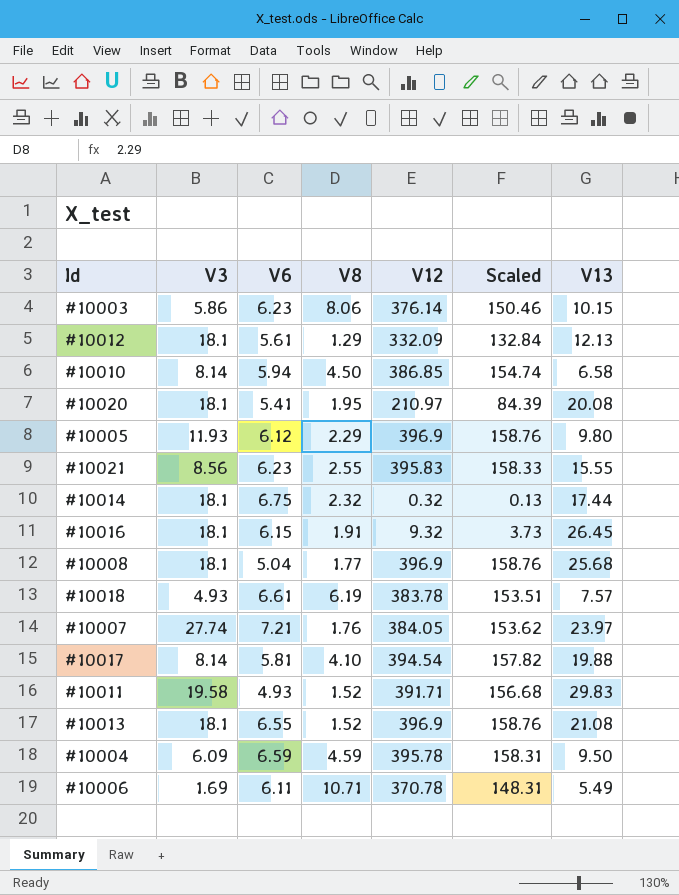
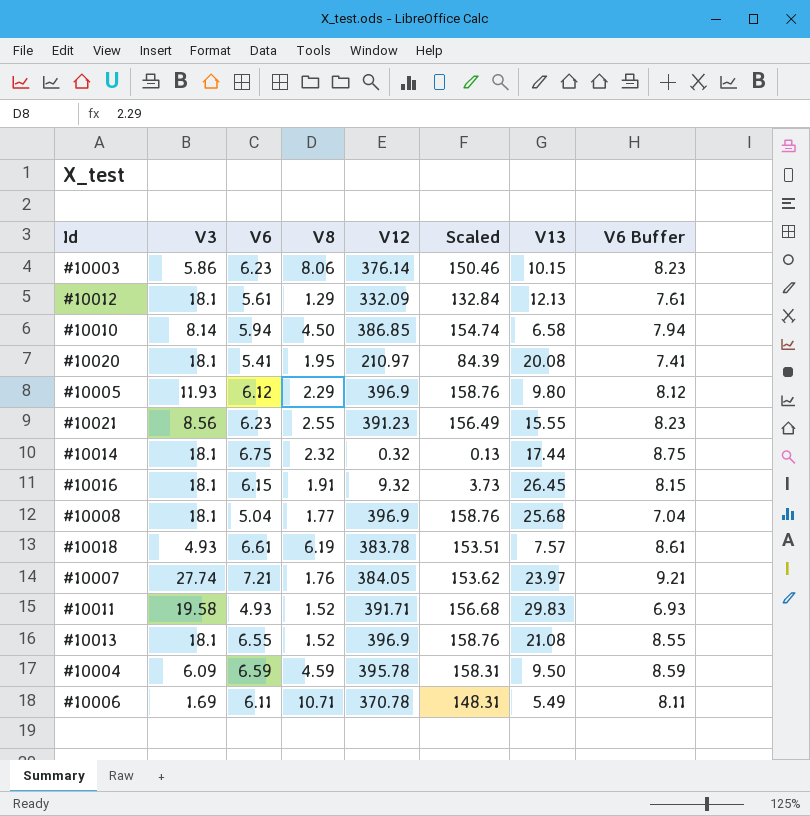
column V6 Buffer | formula: none -> [V6] + 2
row #10017: 8.14 | 5.81 | 4.10 | 394.54 | 157.82 | 19.88 -> none
#10021 | V12: 395.83 -> 391.23
#10021 | Scaled: 158.33 -> 156.49

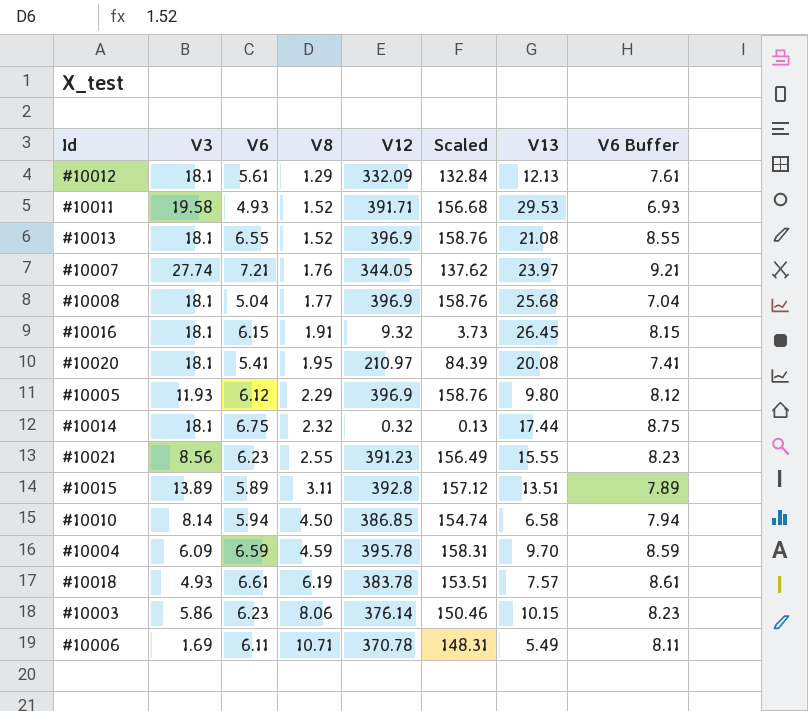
row order: none -> V8 ascending
#10011 | V13: 29.83 -> 29.53
#10007 | V12: 384.05 -> 344.05
#10007 | Scaled: 153.62 -> 137.62
row #10015: none -> 13.89 | 5.89 | 3.11 | 392.8 | 157.12 | 13.51 | 7.89
#10004 | V13: 9.50 -> 9.70

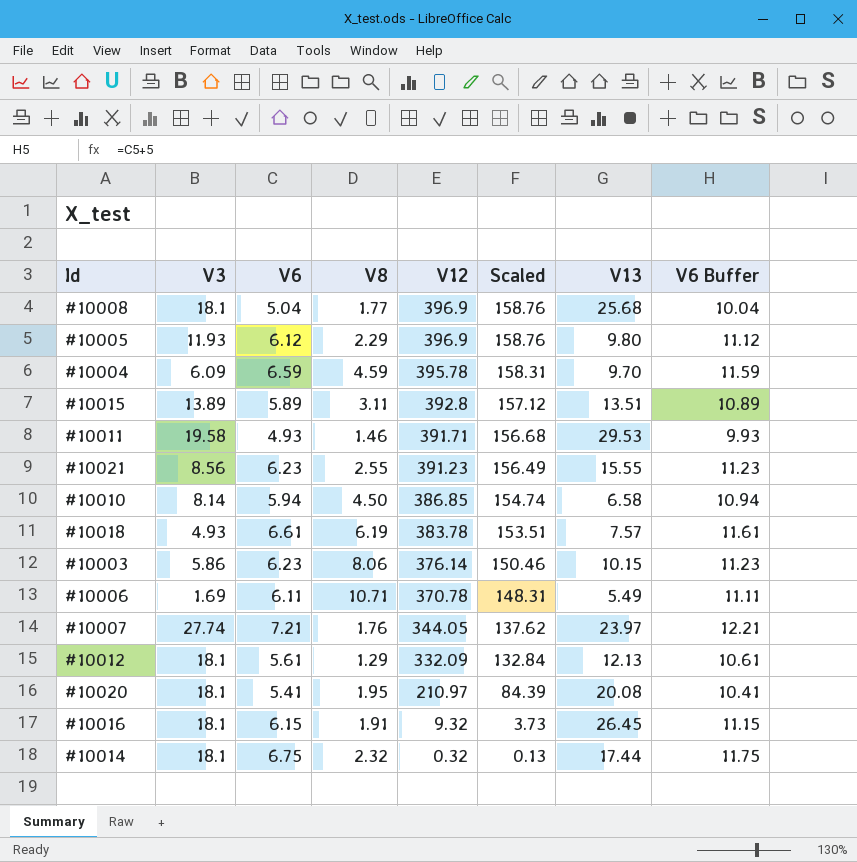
row order: V8 ascending -> V12 descending
column V6 Buffer | formula: [V6] + 2 -> [V6] + 5
row #10013: 18.1 | 6.55 | 1.52 | 396.9 | 158.76 | 21.08 | 8.55 -> none
#10011 | V8: 1.52 -> 1.46

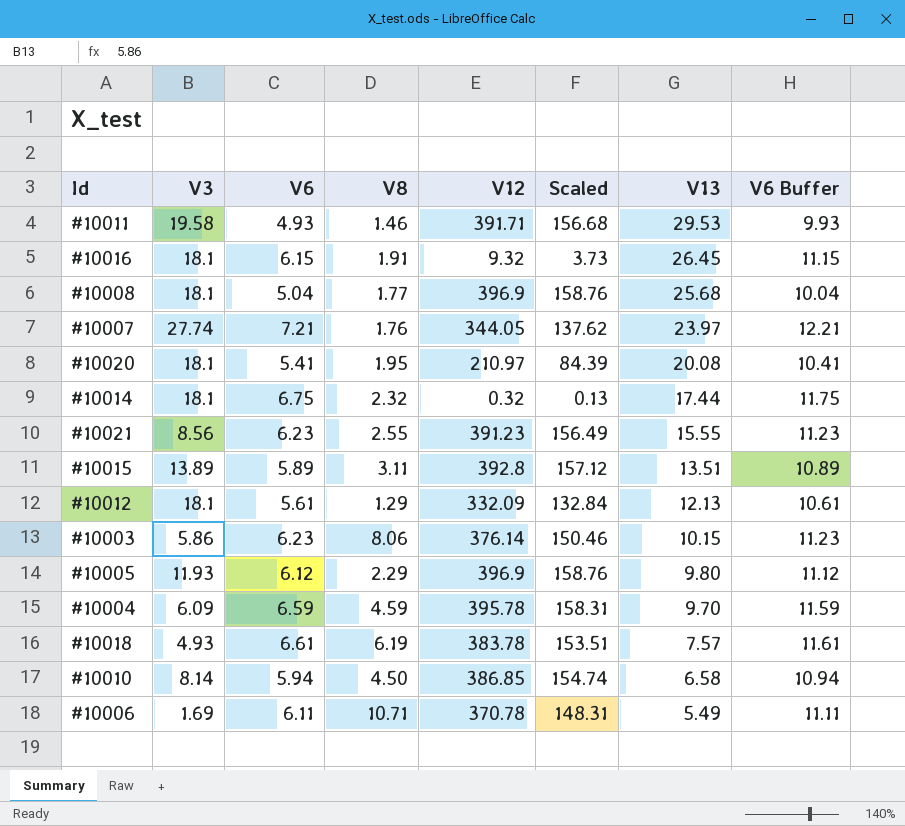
row order: V12 descending -> V13 descending

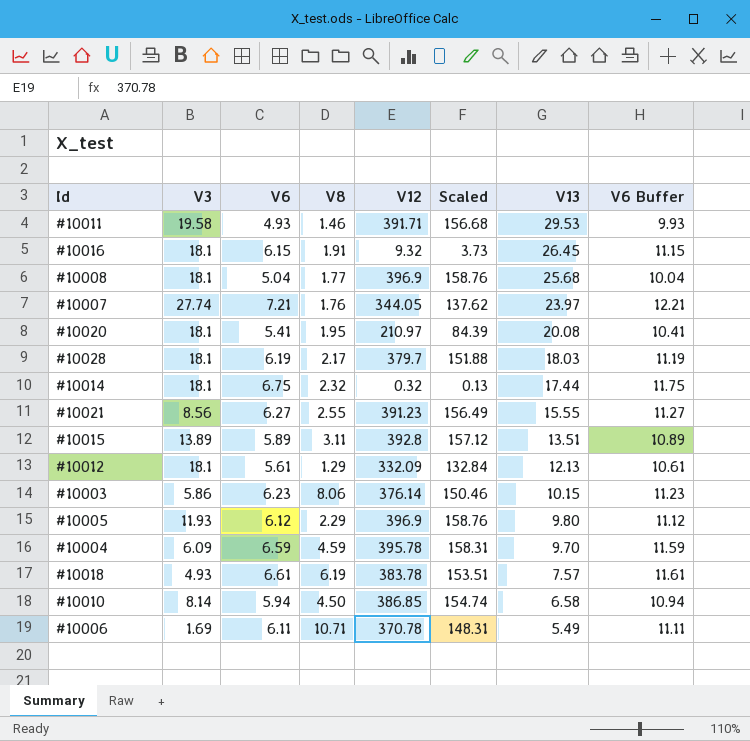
row #10028: none -> 18.1 | 6.19 | 2.17 | 379.7 | 151.88 | 18.03 | 11.19
#10021 | V6: 6.23 -> 6.27
#10021 | V6 Buffer: 11.23 -> 11.27

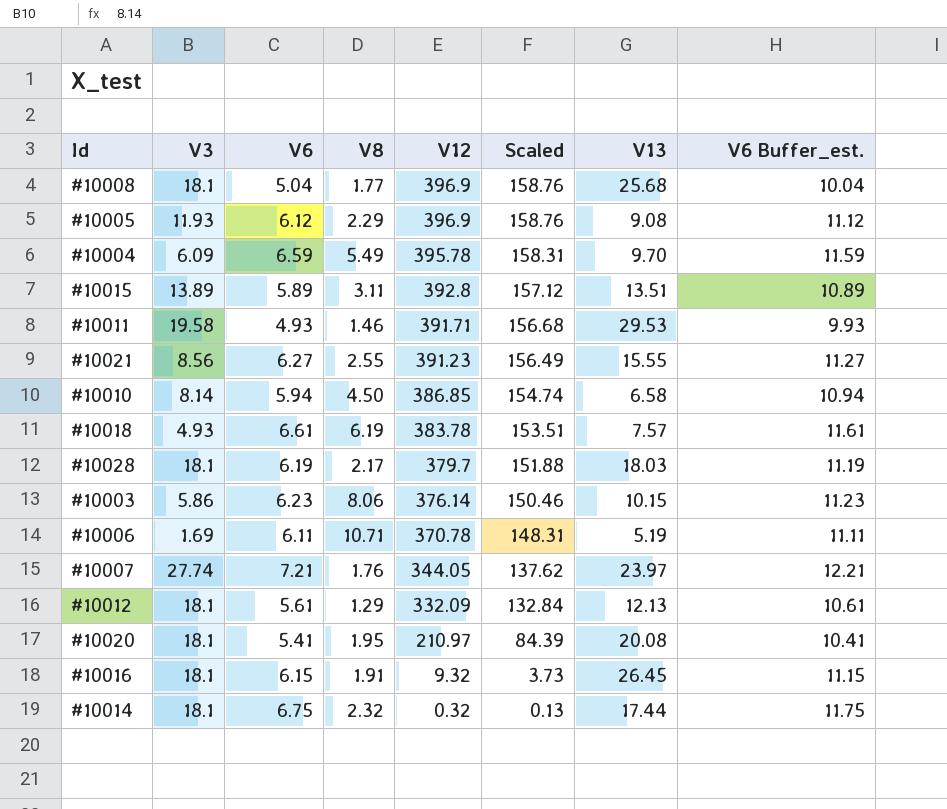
row order: V13 descending -> V12 descending
column name: V6 Buffer -> V6 Buffer_est.
#10005 | V13: 9.80 -> 9.08
#10004 | V8: 4.59 -> 5.49
#10006 | V13: 5.49 -> 5.19

